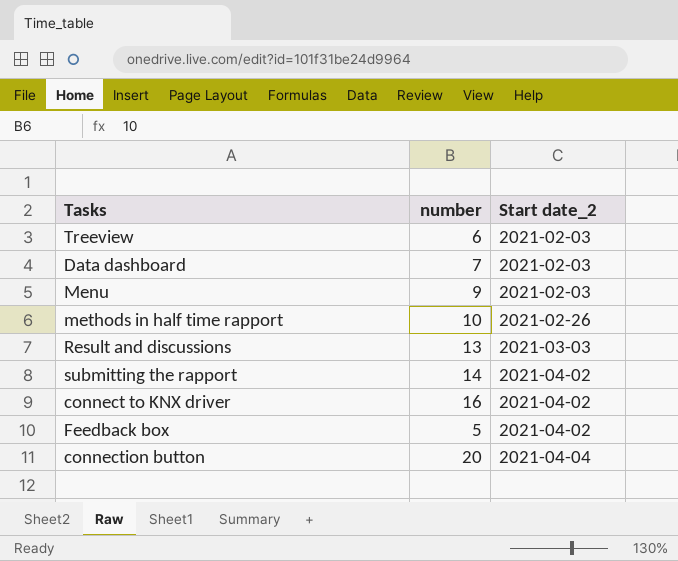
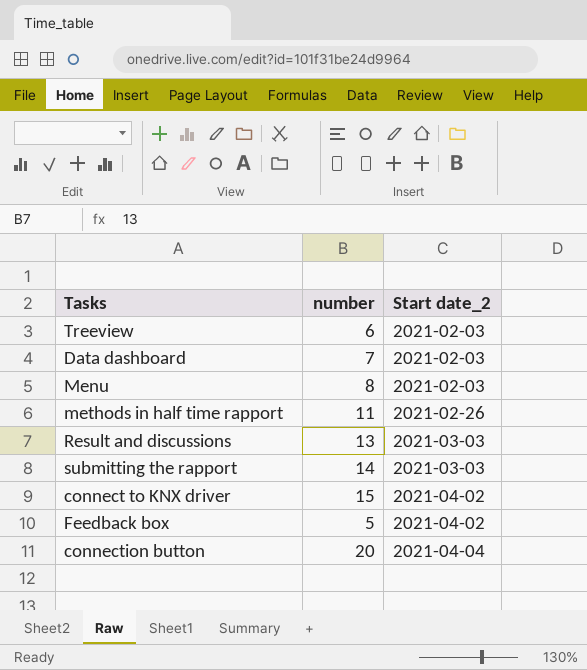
Menu | number: 9 -> 8
methods in half time rapport | number: 10 -> 11
submitting the rapport | Start date_2: 2021-04-02 -> 2021-03-03
connect to KNX driver | number: 16 -> 15

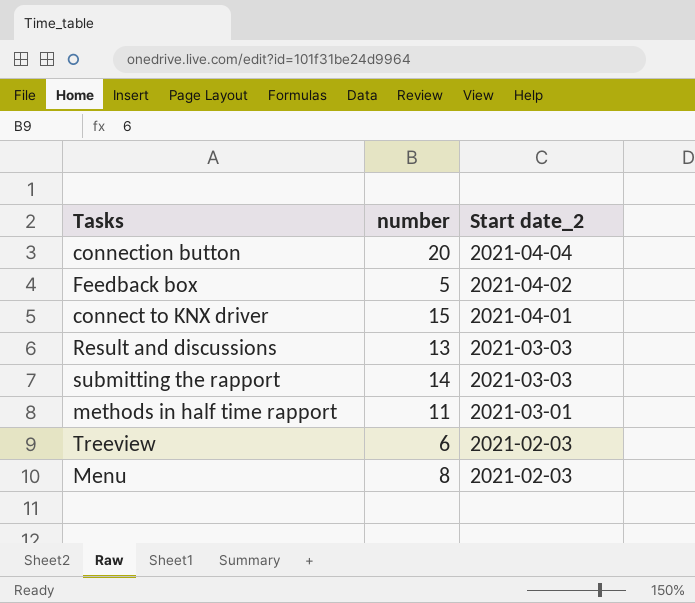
row order: Start date_2 ascending -> Start date_2 descending
row Data dashboard: 7 | 2021-02-03 -> none
connect to KNX driver | Start date_2: 2021-04-02 -> 2021-04-01
methods in half time rapport | Start date_2: 2021-02-26 -> 2021-03-01

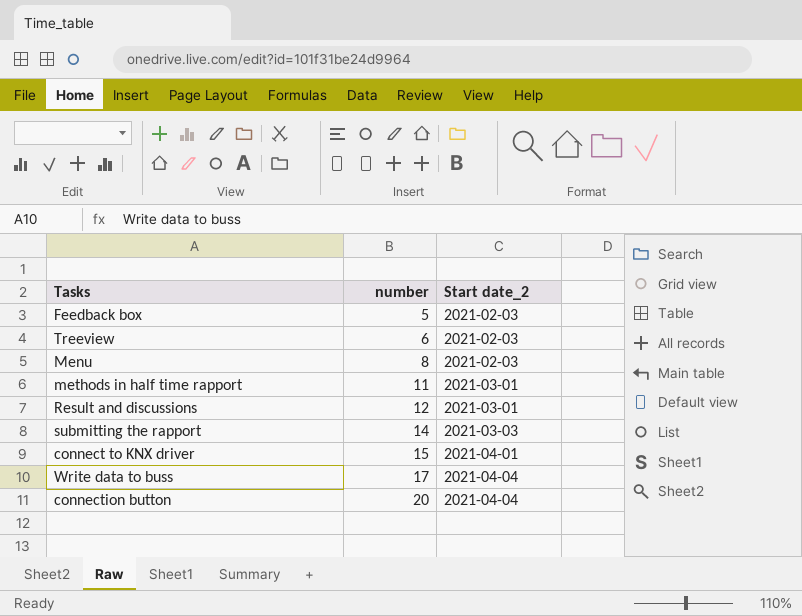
row order: Start date_2 descending -> number ascending
Feedback box | Start date_2: 2021-04-02 -> 2021-02-03
Result and discussions | number: 13 -> 12
Result and discussions | Start date_2: 2021-03-03 -> 2021-03-01
row Write data to buss: none -> 17 | 2021-04-04

